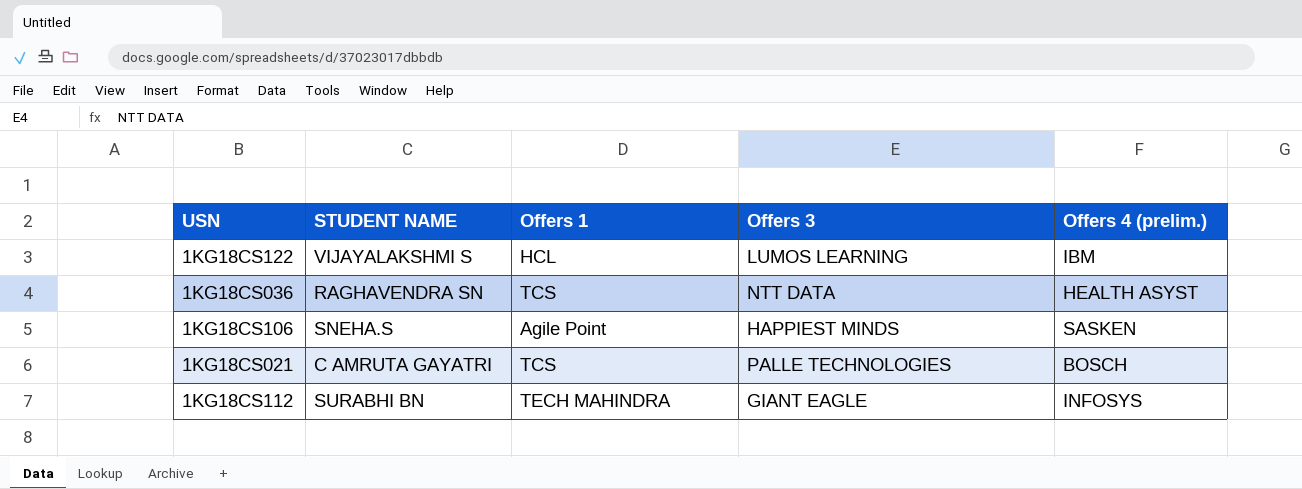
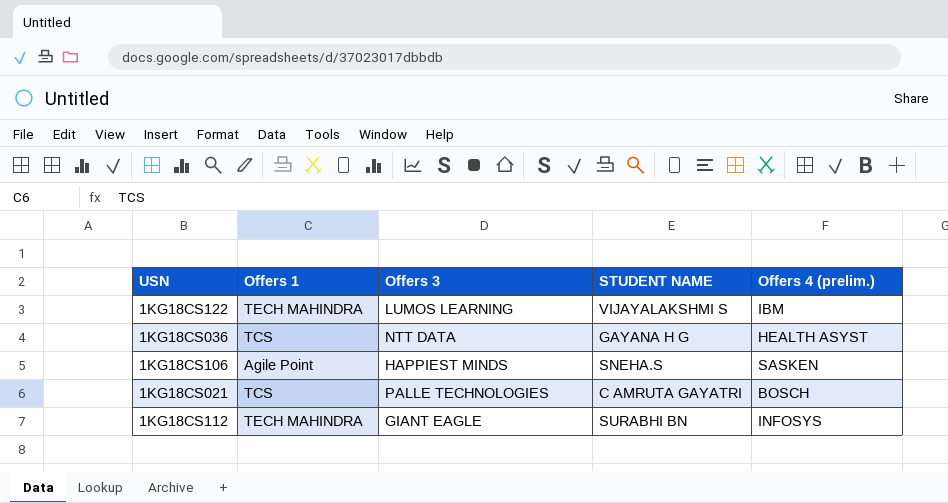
column STUDENT NAME | position: 2 -> 4
1KG18CS122 | Offers 1: HCL -> TECH MAHINDRA
1KG18CS036 | STUDENT NAME: RAGHAVENDRA SN -> GAYANA H G

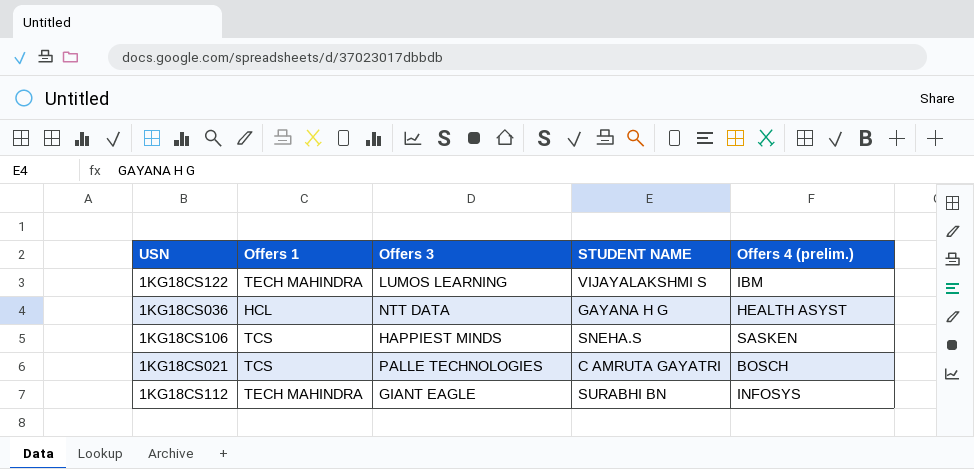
1KG18CS036 | Offers 1: TCS -> HCL
1KG18CS106 | Offers 1: Agile Point -> TCS

